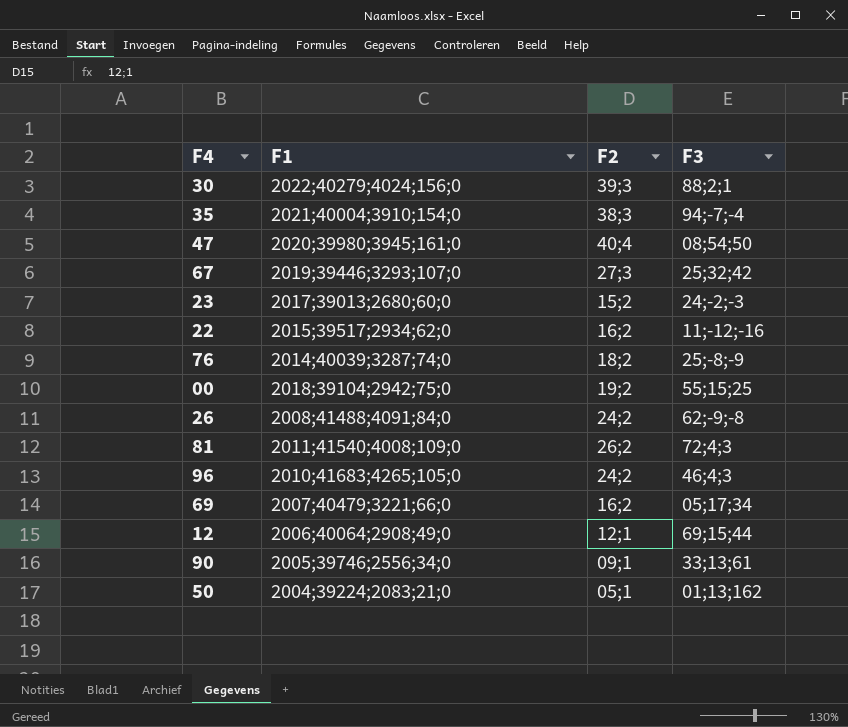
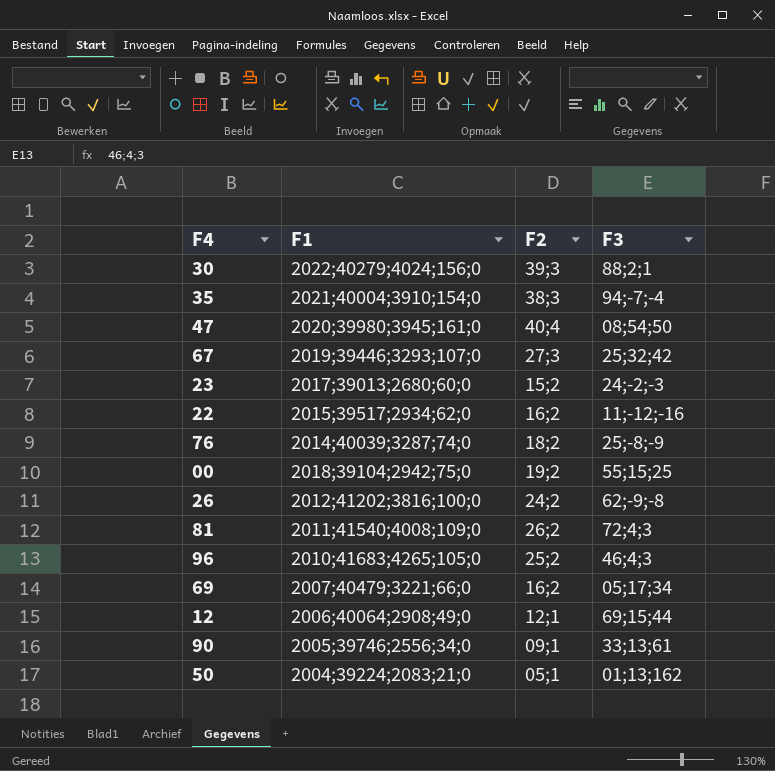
26 | F1: 2008;41488;4091;84;0 -> 2012;41202;3816;100;0
96 | F2: 24;2 -> 25;2

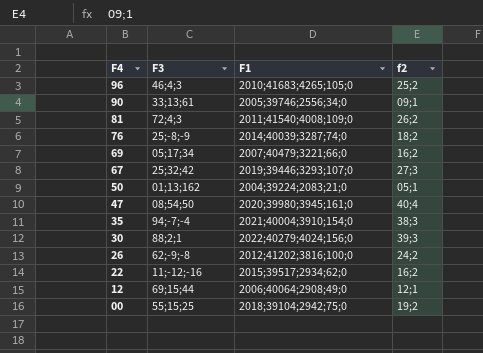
row order: none -> F4 descending
column F3 | position: 4 -> 2
column name: F2 -> f2
row 23: 2017;39013;2680;60;0 | 15;2 | 24;-2;-3 -> none

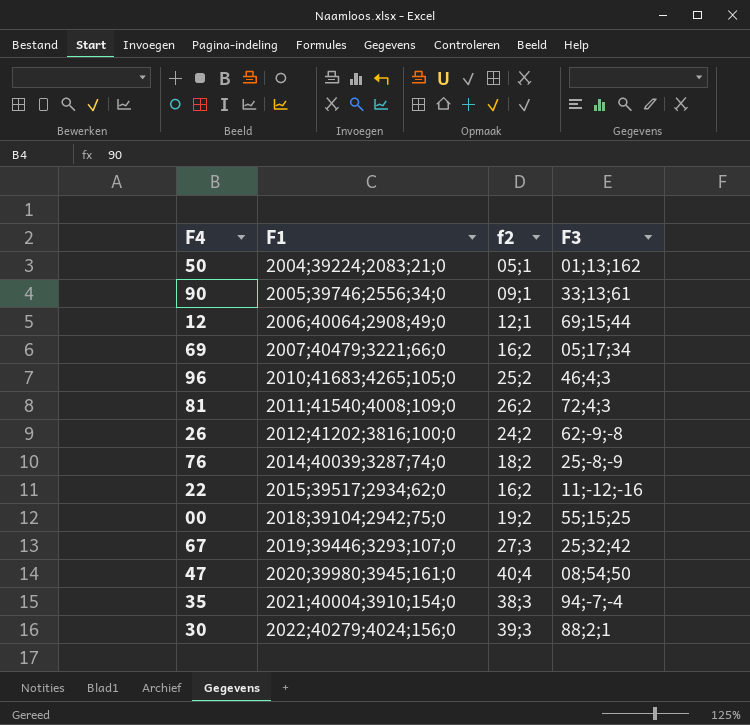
row order: F4 descending -> F1 ascending
column F3 | position: 2 -> 4

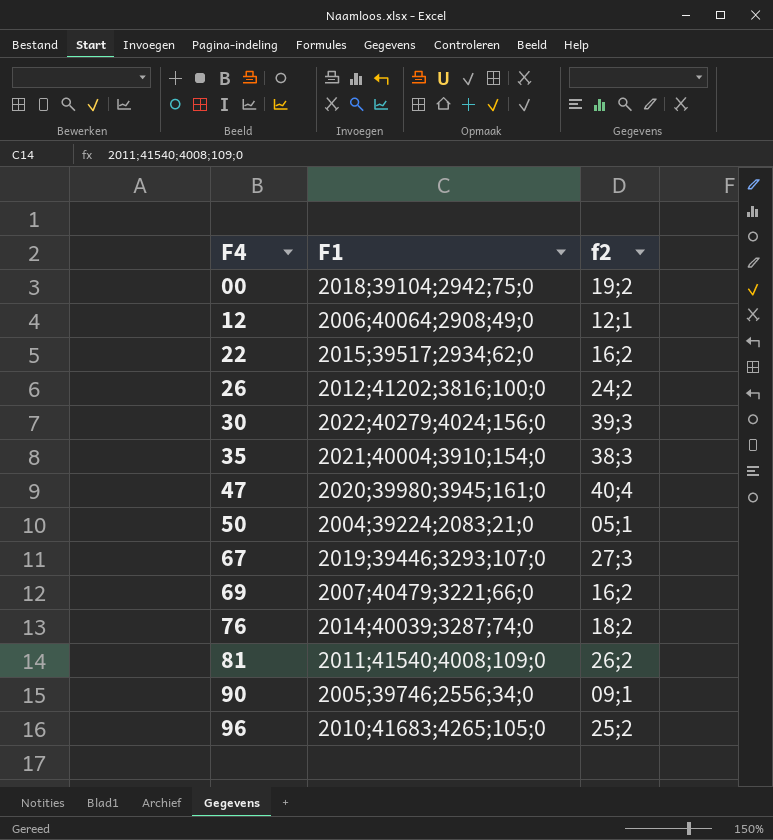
row order: F1 ascending -> F4 ascending
column F3 | position: 4 -> none

